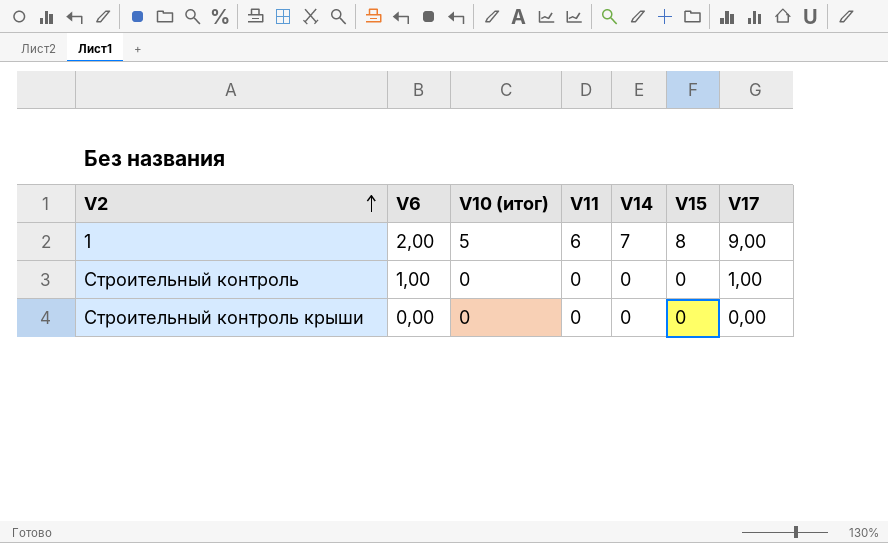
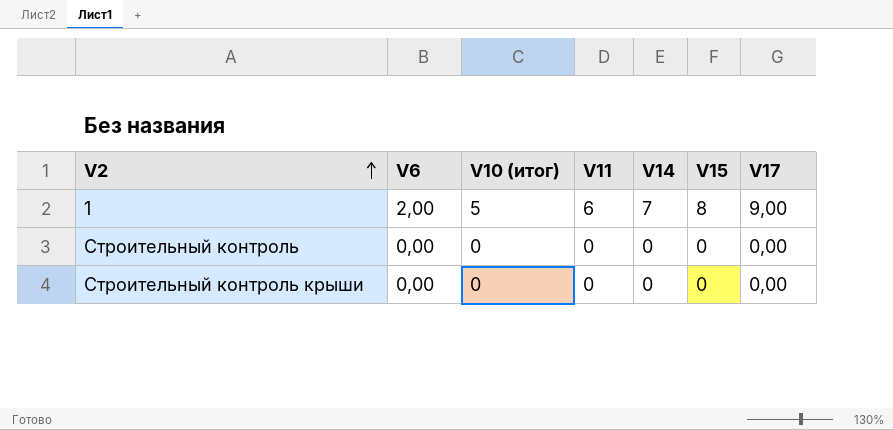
Строительный контроль | V6: 1,00 -> 0,00
Строительный контроль | V17: 1,00 -> 0,00

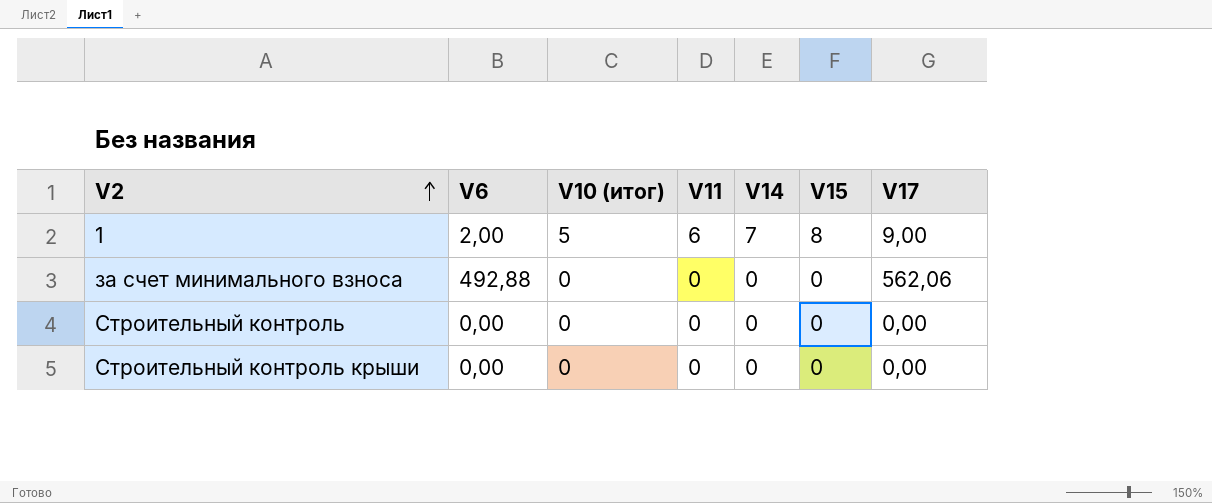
row за счет минимального взноса: none -> 492,88 | 0 | 0 | 0 | 0 | 562,06

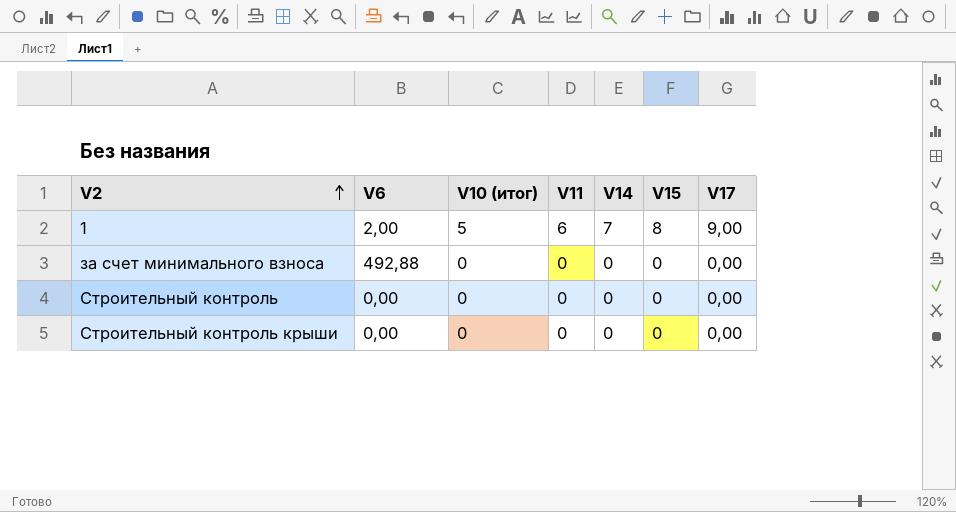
за счет минимального взноса | V17: 562,06 -> 0,00

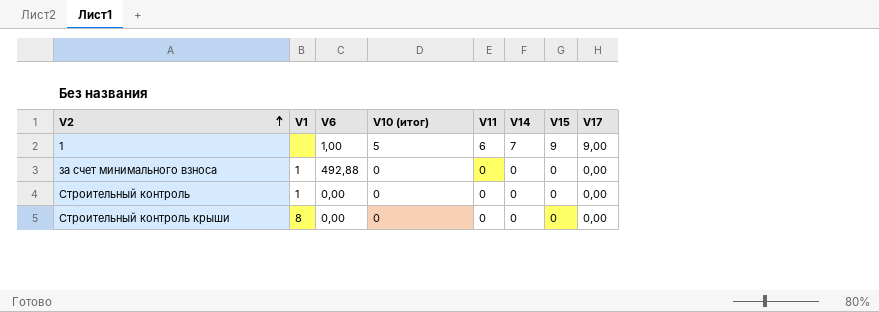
column V1 | position: none -> 2
1 | V6: 2,00 -> 1,00
1 | V15: 8 -> 9

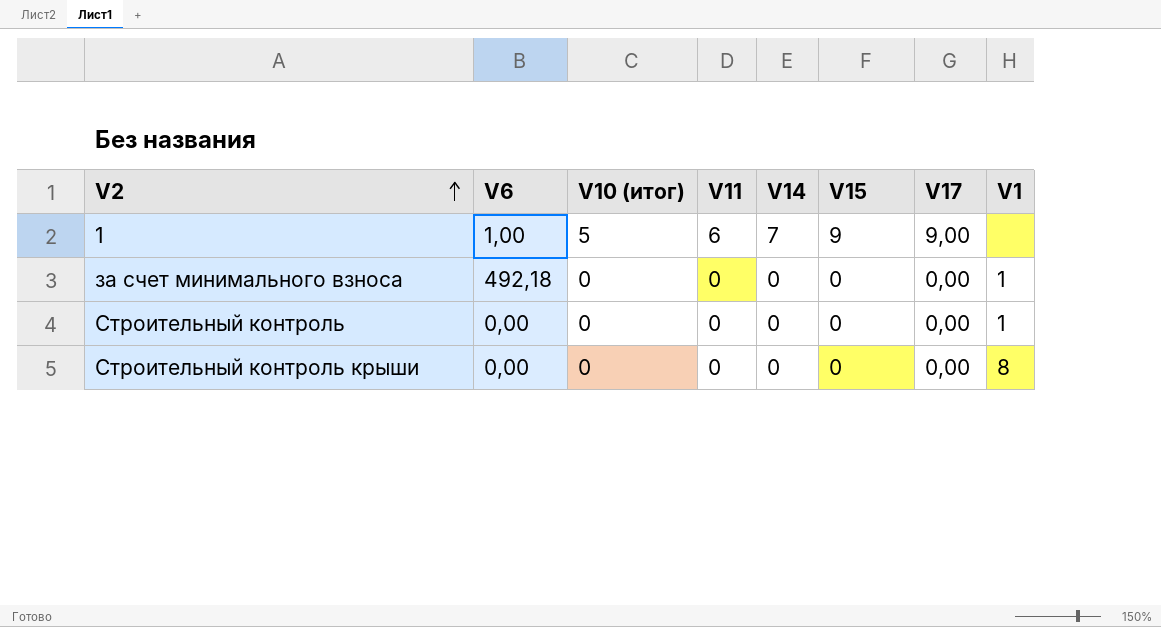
column V1 | position: 2 -> 8
за счет минимального взноса | V6: 492,88 -> 492,18

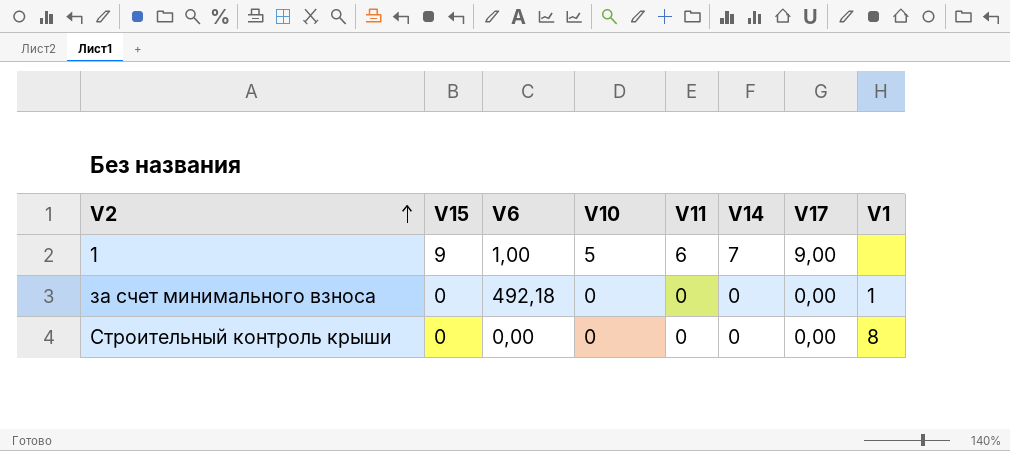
column V15 | position: 6 -> 2
column name: V10 (итог) -> V10
row Строительный контроль: 0,00 | 0 | 0 | 0 | 0 | 0,00 | 1 -> none

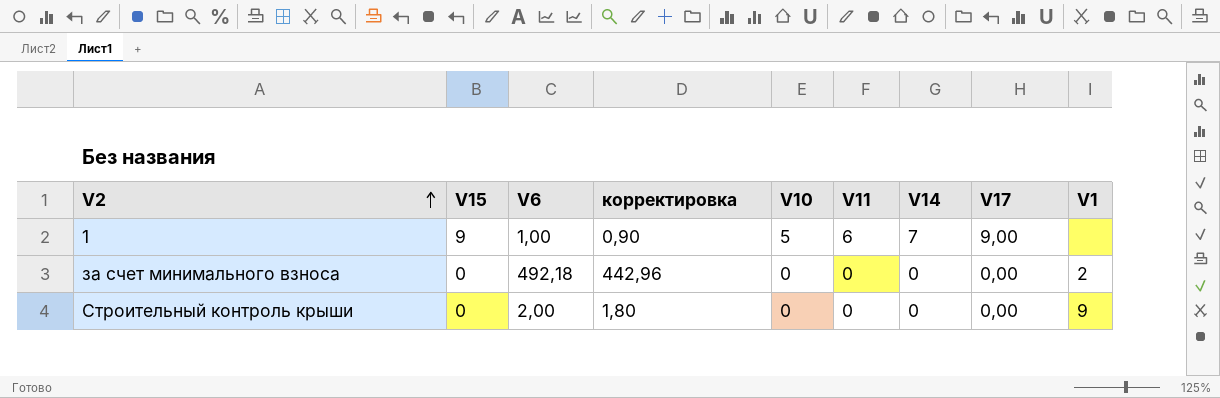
column корректировка | formula: none -> [V6] * 0,9
за счет минимального взноса | V1: 1 -> 2
Строительный контроль крыши | V6: 0,00 -> 2,00
Строительный контроль крыши | V1: 8 -> 9

